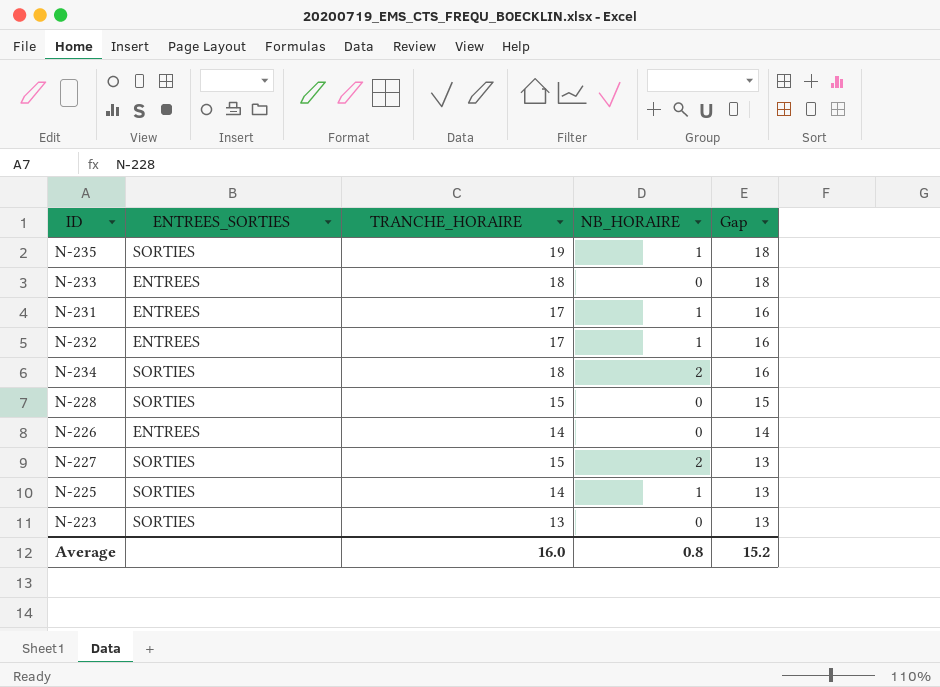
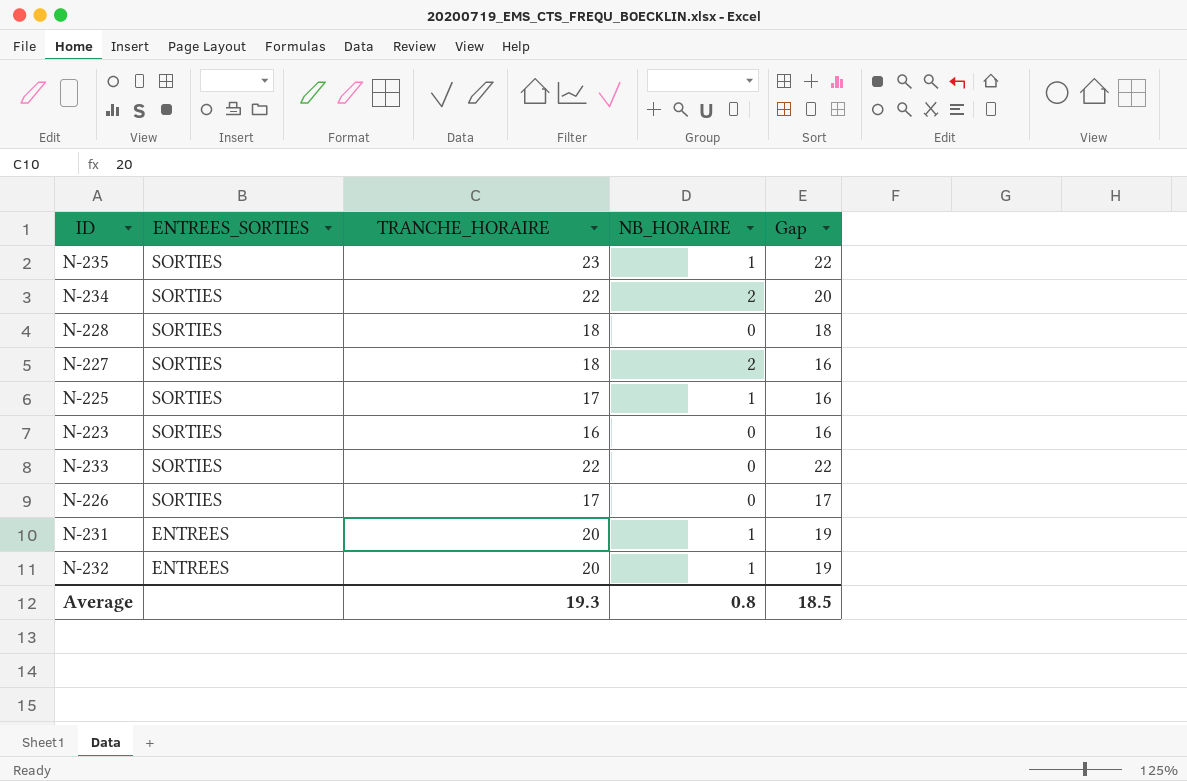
row order: Gap descending -> ENTREES_SORTIES descending
N-235 | TRANCHE_HORAIRE: 19 -> 23
N-235 | Gap: 18 -> 22
N-234 | TRANCHE_HORAIRE: 18 -> 22
N-234 | Gap: 16 -> 20
N-228 | TRANCHE_HORAIRE: 15 -> 18
N-228 | Gap: 15 -> 18
N-227 | TRANCHE_HORAIRE: 15 -> 18
N-227 | Gap: 13 -> 16
N-225 | TRANCHE_HORAIRE: 14 -> 17
N-225 | Gap: 13 -> 16
N-223 | TRANCHE_HORAIRE: 13 -> 16
N-223 | Gap: 13 -> 16
N-233 | ENTREES_SORTIES: ENTREES -> SORTIES
N-233 | TRANCHE_HORAIRE: 18 -> 22
N-233 | Gap: 18 -> 22
N-226 | ENTREES_SORTIES: ENTREES -> SORTIES
N-226 | TRANCHE_HORAIRE: 14 -> 17
N-226 | Gap: 14 -> 17
N-231 | TRANCHE_HORAIRE: 17 -> 20
N-231 | Gap: 16 -> 19
N-232 | TRANCHE_HORAIRE: 17 -> 20
N-232 | Gap: 16 -> 19
Average | TRANCHE_HORAIRE: 16.0 -> 19.3
Average | Gap: 15.2 -> 18.5

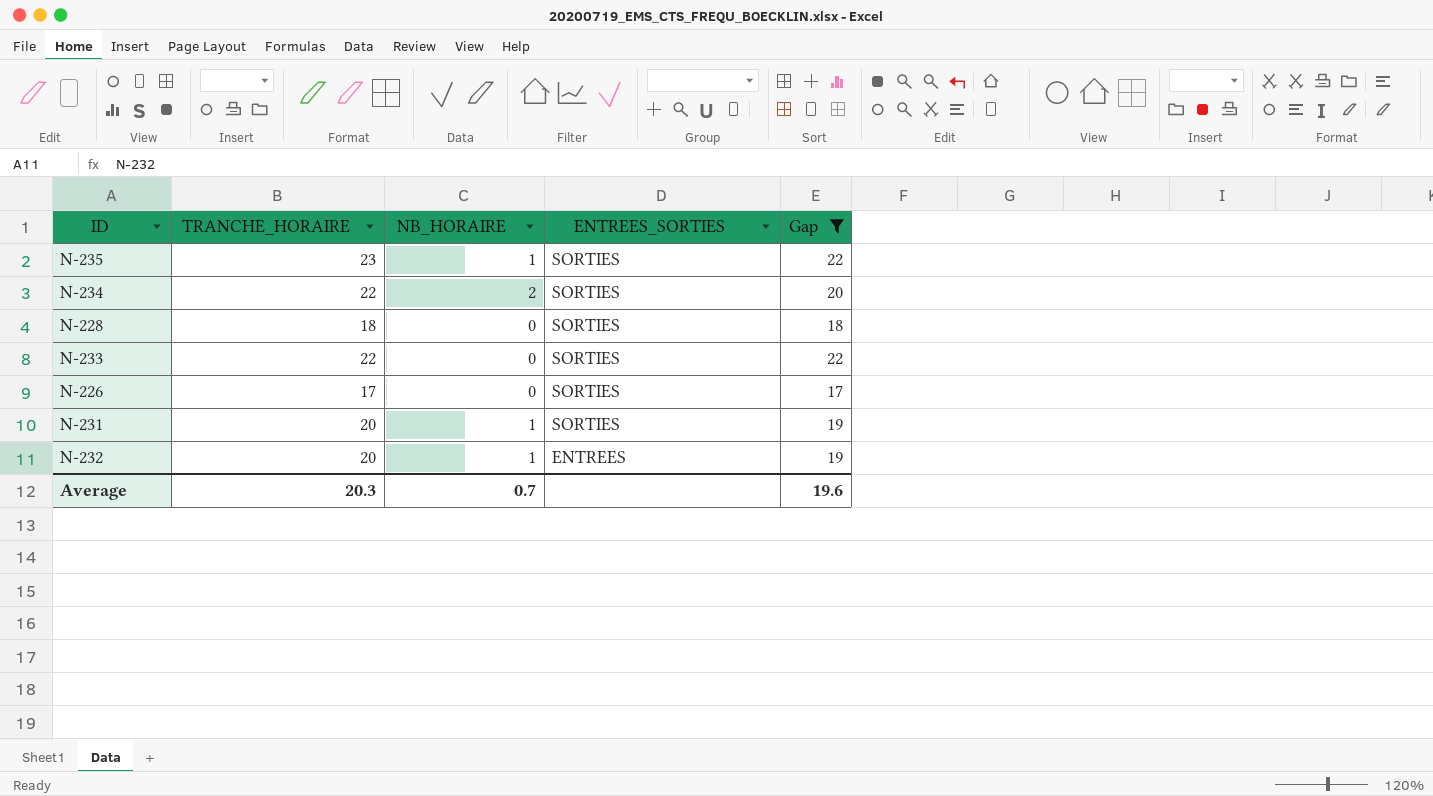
filter: none -> Gap != 16
column ENTREES_SORTIES | position: 2 -> 4
N-231 | ENTREES_SORTIES: ENTREES -> SORTIES
Average | TRANCHE_HORAIRE: 19.3 -> 20.3
Average | NB_HORAIRE: 0.8 -> 0.7
Average | Gap: 18.5 -> 19.6

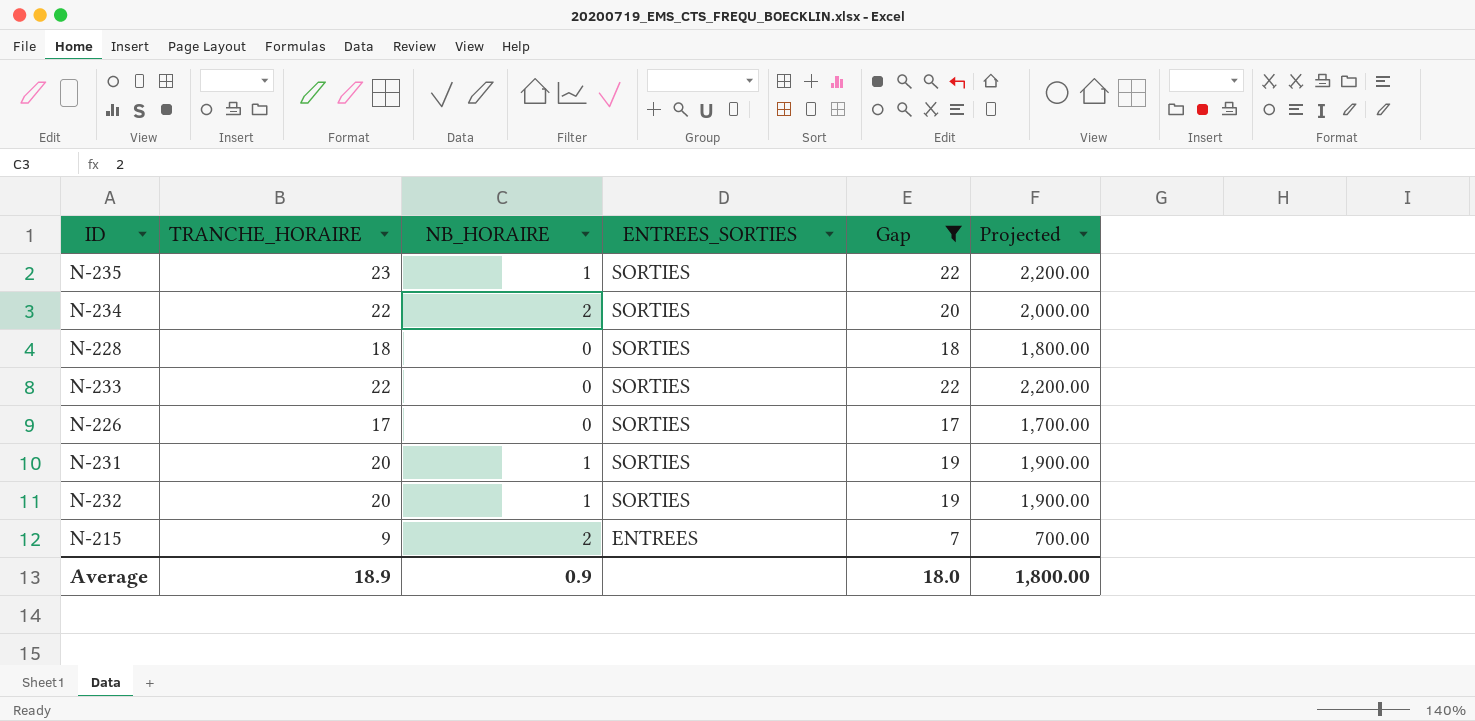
column Projected | formula: none -> [Gap] * 100
N-232 | ENTREES_SORTIES: ENTREES -> SORTIES
row N-215: none -> 9 | 2 | ENTREES | 7 | 700.00
Average | TRANCHE_HORAIRE: 20.3 -> 18.9
Average | NB_HORAIRE: 0.7 -> 0.9
Average | Gap: 19.6 -> 18.0

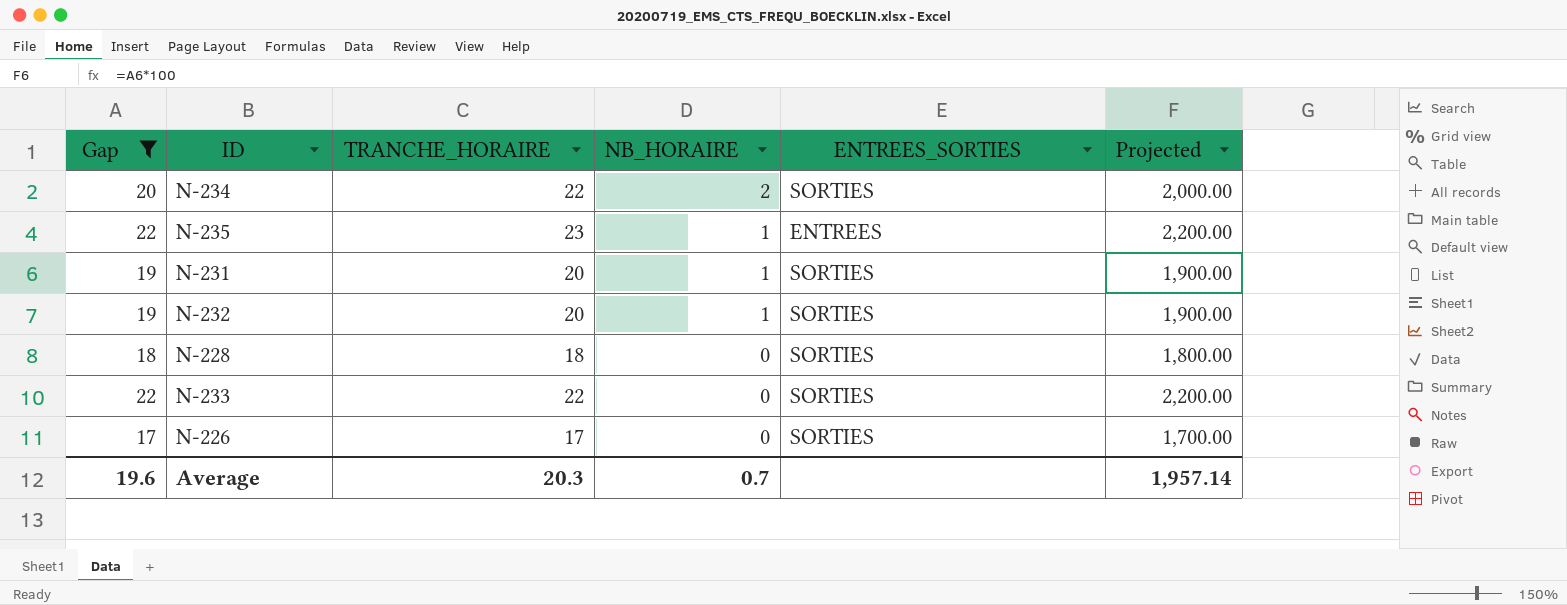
row order: ENTREES_SORTIES descending -> NB_HORAIRE descending
column Gap | position: 5 -> 1
row N-215: 9 | 2 | ENTREES | 7 | 700.00 -> none
N-235 | ENTREES_SORTIES: SORTIES -> ENTREES
Average | Gap: 18.0 -> 19.6
Average | TRANCHE_HORAIRE: 18.9 -> 20.3
Average | NB_HORAIRE: 0.9 -> 0.7
Average | Projected: 1,800.00 -> 1,957.14

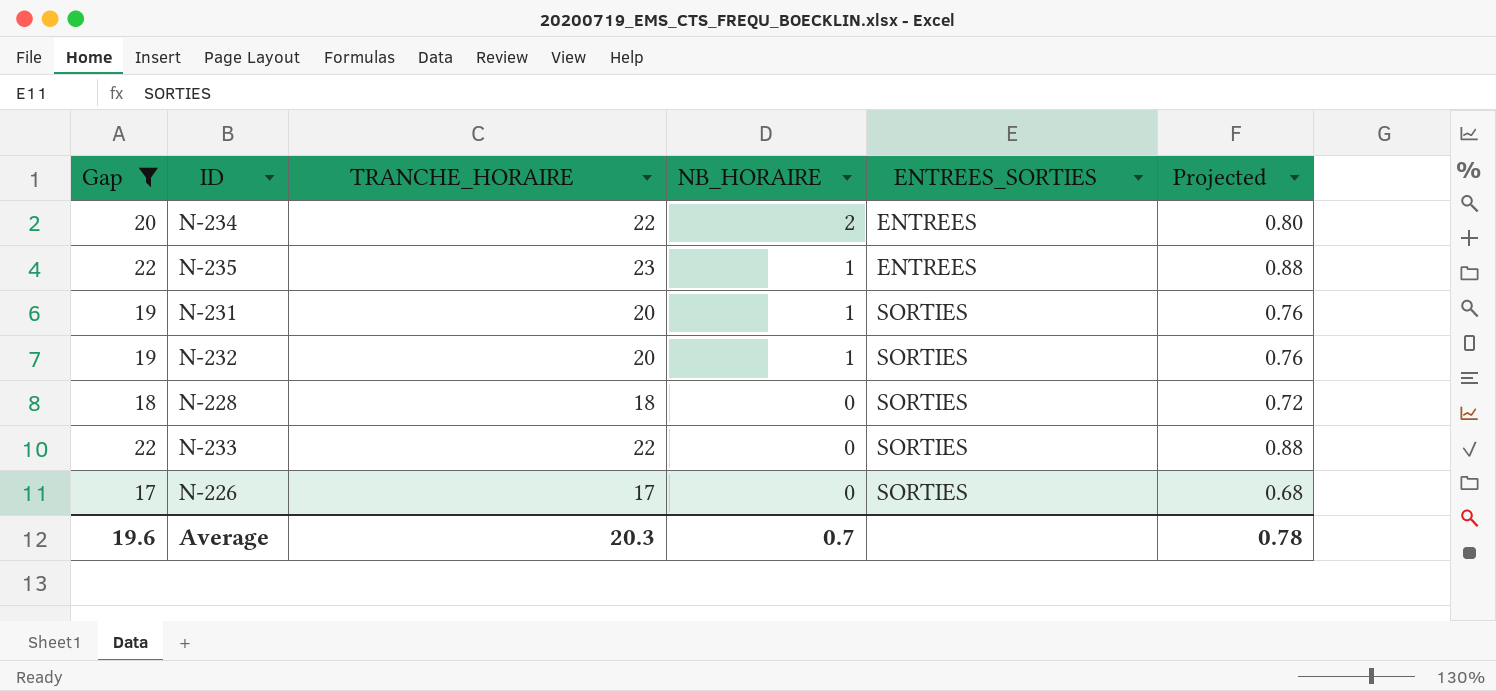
column Projected | formula: [Gap] * 100 -> [Gap] * 0.04
N-234 | ENTREES_SORTIES: SORTIES -> ENTREES
Average | Projected: 1,957.14 -> 0.78

